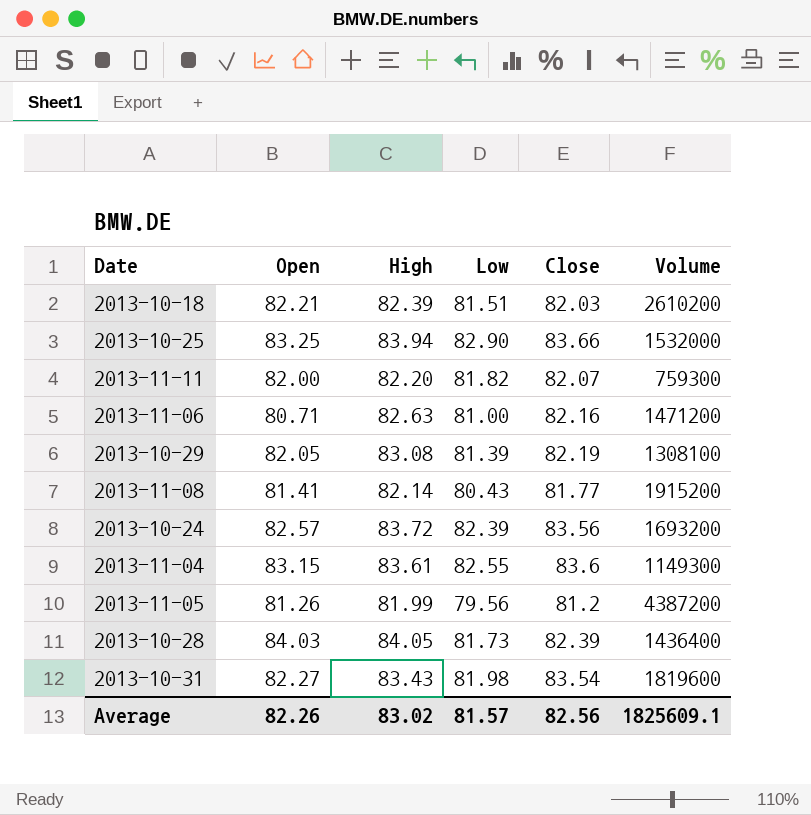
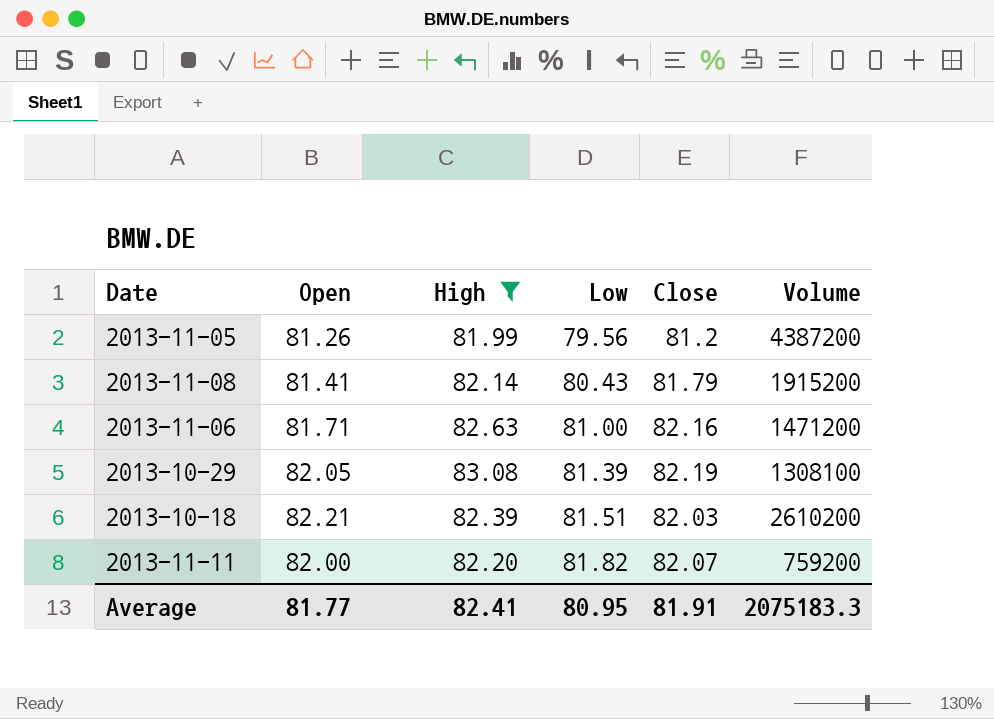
filter: none -> High <= 83.08
row order: none -> Low ascending
2013-11-08 | Close: 81.77 -> 81.79
2013-11-06 | Open: 80.71 -> 81.71
2013-11-11 | Volume: 759300 -> 759200
Average | Open: 82.26 -> 81.77
Average | High: 83.02 -> 82.41
Average | Low: 81.57 -> 80.95
Average | Close: 82.56 -> 81.91
Average | Volume: 1825609.1 -> 2075183.3

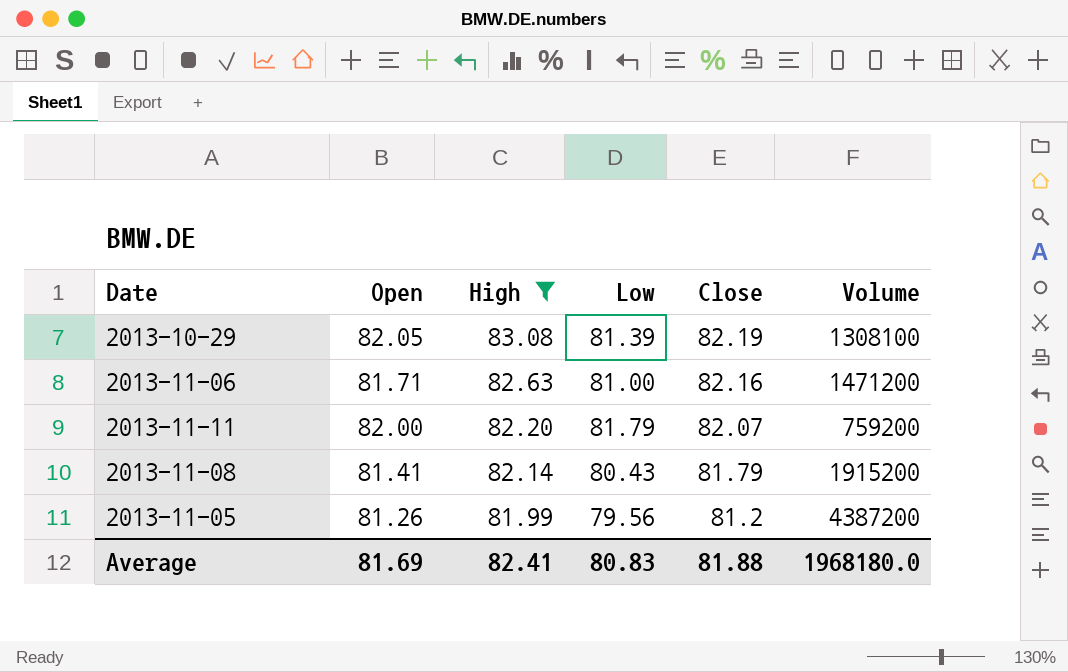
row order: Low ascending -> High descending
row 2013-10-18: 82.21 | 82.39 | 81.51 | 82.03 | 2610200 -> none
2013-11-11 | Low: 81.82 -> 81.79
Average | Open: 81.77 -> 81.69
Average | Low: 80.95 -> 80.83
Average | Close: 81.91 -> 81.88
Average | Volume: 2075183.3 -> 1968180.0

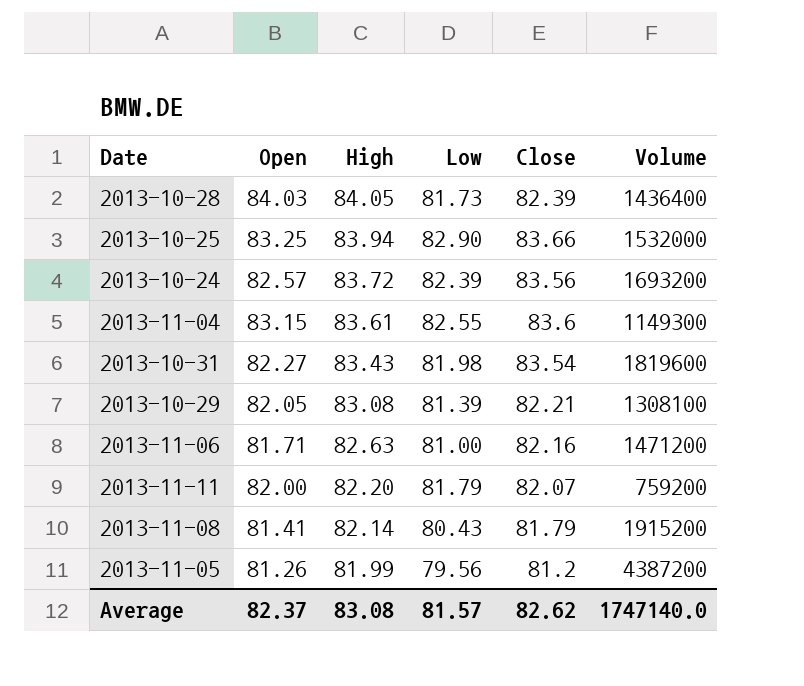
filter: High <= 83.08 -> none
2013-10-29 | Close: 82.19 -> 82.21
Average | Open: 81.69 -> 82.37
Average | High: 82.41 -> 83.08
Average | Low: 80.83 -> 81.57
Average | Close: 81.88 -> 82.62
Average | Volume: 1968180.0 -> 1747140.0

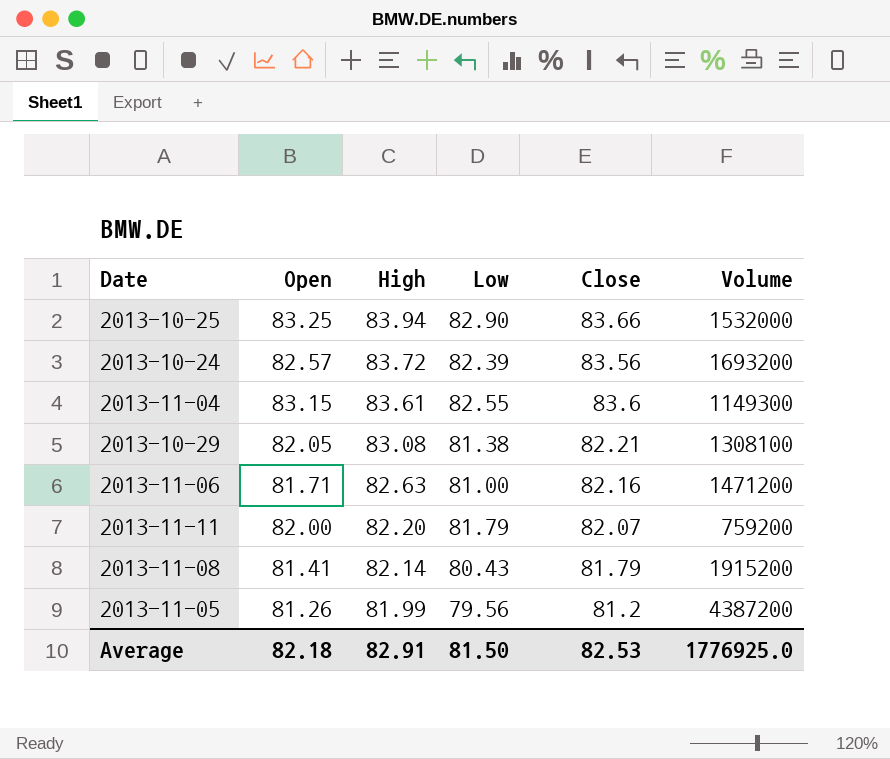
row 2013-10-28: 84.03 | 84.05 | 81.73 | 82.39 | 1436400 -> none
row 2013-10-31: 82.27 | 83.43 | 81.98 | 83.54 | 1819600 -> none
2013-10-29 | Low: 81.39 -> 81.38
Average | Open: 82.37 -> 82.18
Average | High: 83.08 -> 82.91
Average | Low: 81.57 -> 81.50
Average | Close: 82.62 -> 82.53
Average | Volume: 1747140.0 -> 1776925.0

